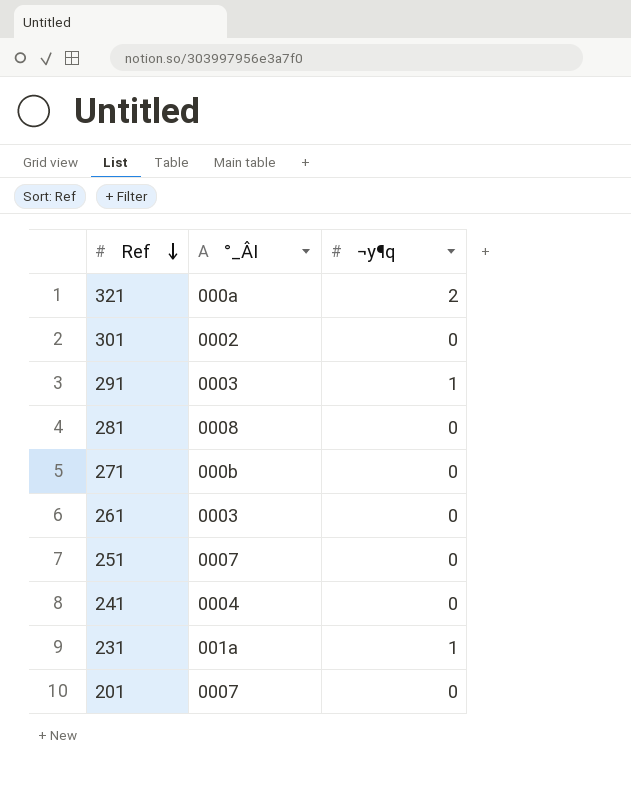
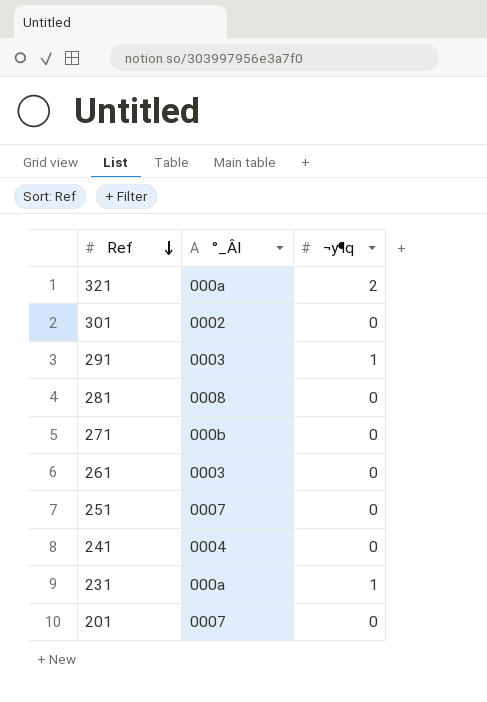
231 | °_ÂI: 001a -> 000a

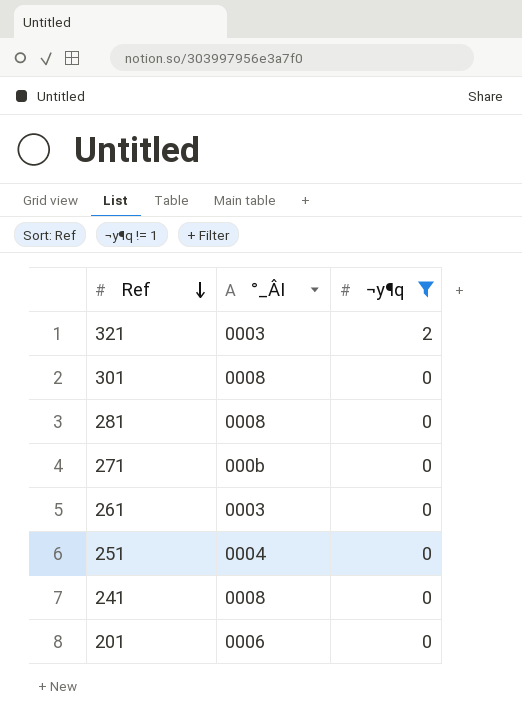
filter: none -> ¬y¶q != 1
321 | °_ÂI: 000a -> 0003
301 | °_ÂI: 0002 -> 0008
251 | °_ÂI: 0007 -> 0004
241 | °_ÂI: 0004 -> 0008
201 | °_ÂI: 0007 -> 0006

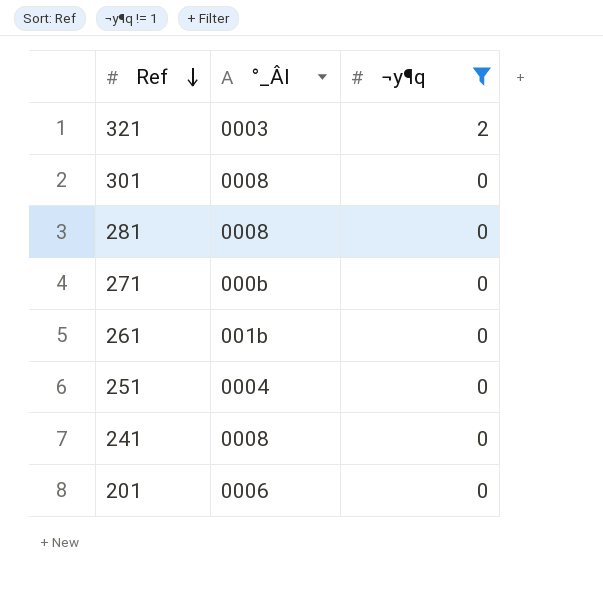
261 | °_ÂI: 0003 -> 001b

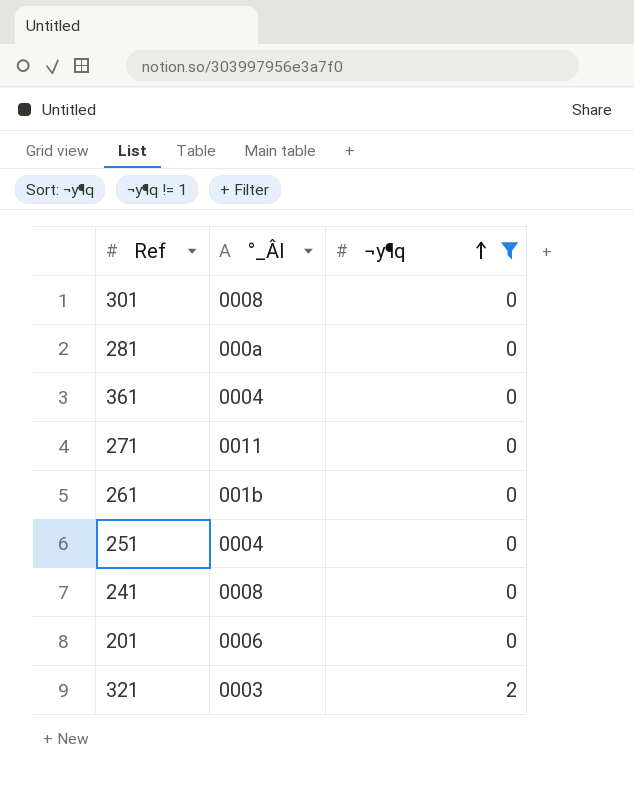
row order: Ref descending -> ¬y¶q ascending
281 | °_ÂI: 0008 -> 000a
row 361: none -> 0004 | 0
271 | °_ÂI: 000b -> 0011

